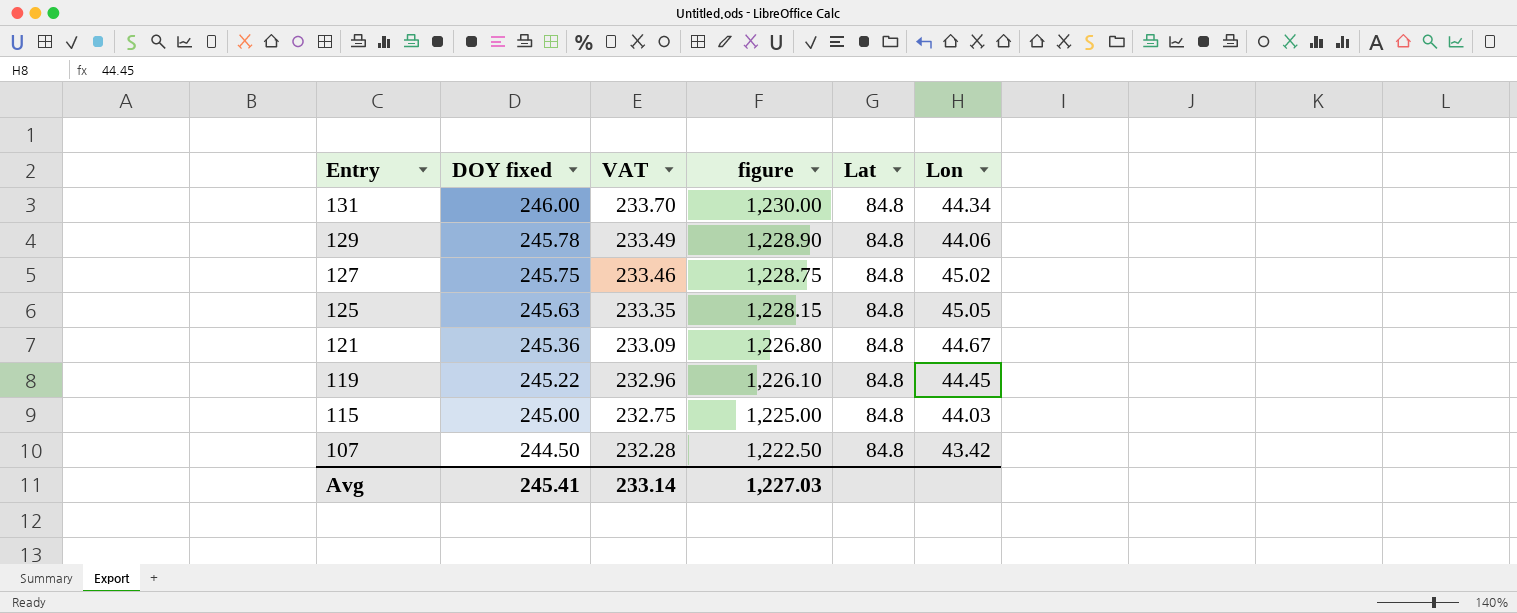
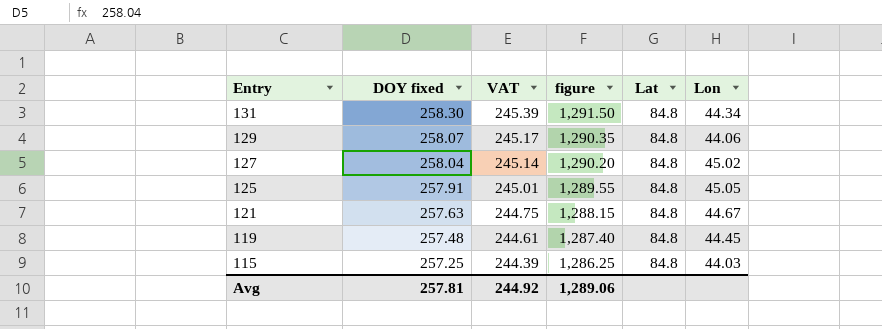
row 107: 244.50 | 232.28 | 1,222.50 | 84.8 | 43.42 -> none
131 | DOY fixed: 246.00 -> 258.30
131 | VAT: 233.70 -> 245.39
131 | figure: 1,230.00 -> 1,291.50
129 | DOY fixed: 245.78 -> 258.07
129 | VAT: 233.49 -> 245.17
129 | figure: 1,228.90 -> 1,290.35
127 | DOY fixed: 245.75 -> 258.04
127 | VAT: 233.46 -> 245.14
127 | figure: 1,228.75 -> 1,290.20
125 | DOY fixed: 245.63 -> 257.91
125 | VAT: 233.35 -> 245.01
125 | figure: 1,228.15 -> 1,289.55
121 | DOY fixed: 245.36 -> 257.63
121 | VAT: 233.09 -> 244.75
121 | figure: 1,226.80 -> 1,288.15
119 | DOY fixed: 245.22 -> 257.48
119 | VAT: 232.96 -> 244.61
119 | figure: 1,226.10 -> 1,287.40
115 | DOY fixed: 245.00 -> 257.25
115 | VAT: 232.75 -> 244.39
115 | figure: 1,225.00 -> 1,286.25
Avg | DOY fixed: 245.41 -> 257.81
Avg | VAT: 233.14 -> 244.92
Avg | figure: 1,227.03 -> 1,289.06

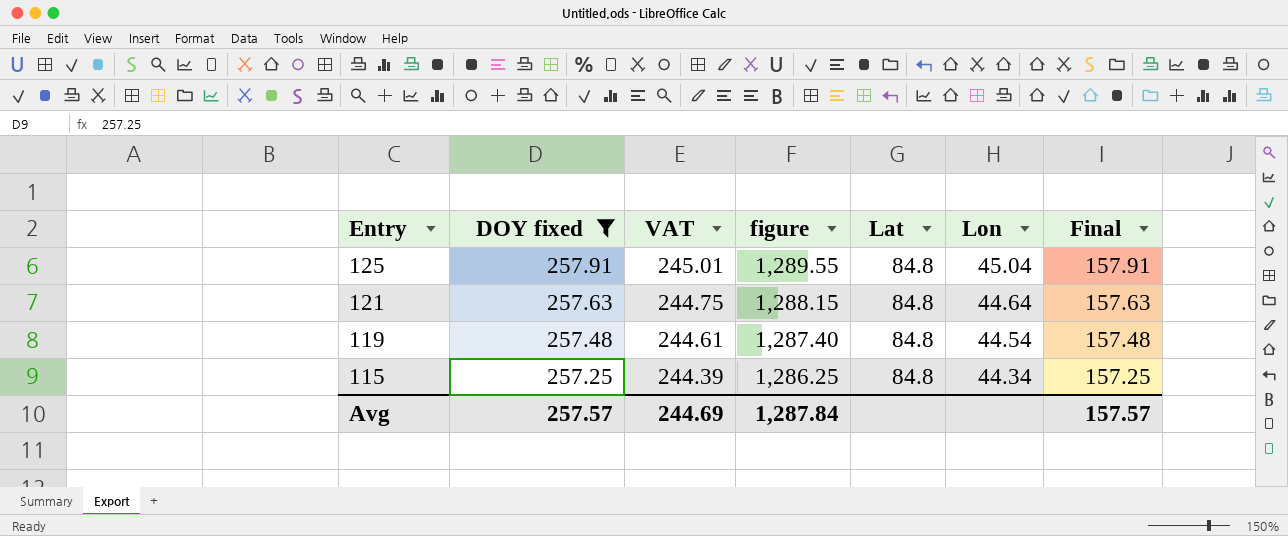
filter: none -> DOY fixed <= 257.91
column Final | formula: none -> [DOY fixed] - 100
125 | Lon: 45.05 -> 45.04
121 | Lon: 44.67 -> 44.64
119 | Lon: 44.45 -> 44.54
115 | Lon: 44.03 -> 44.34
Avg | DOY fixed: 257.81 -> 257.57
Avg | VAT: 244.92 -> 244.69
Avg | figure: 1,289.06 -> 1,287.84

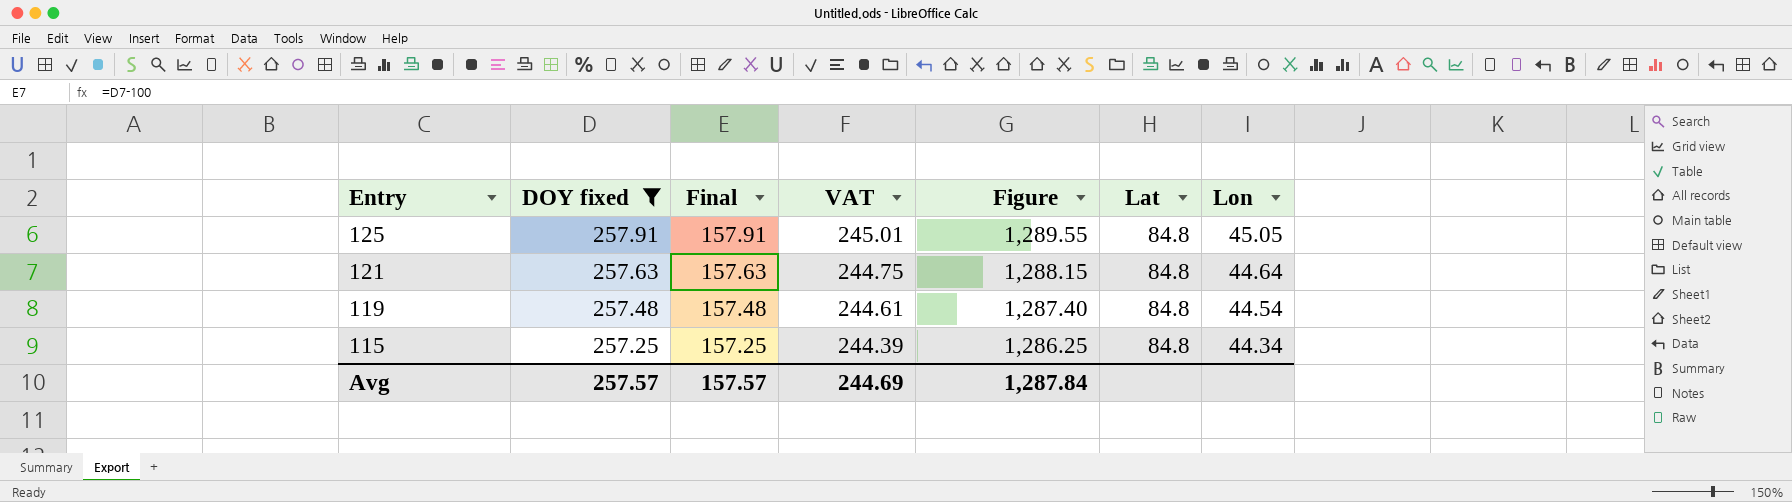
column Final | position: 7 -> 3
column name: figure -> Figure
125 | Lon: 45.04 -> 45.05

